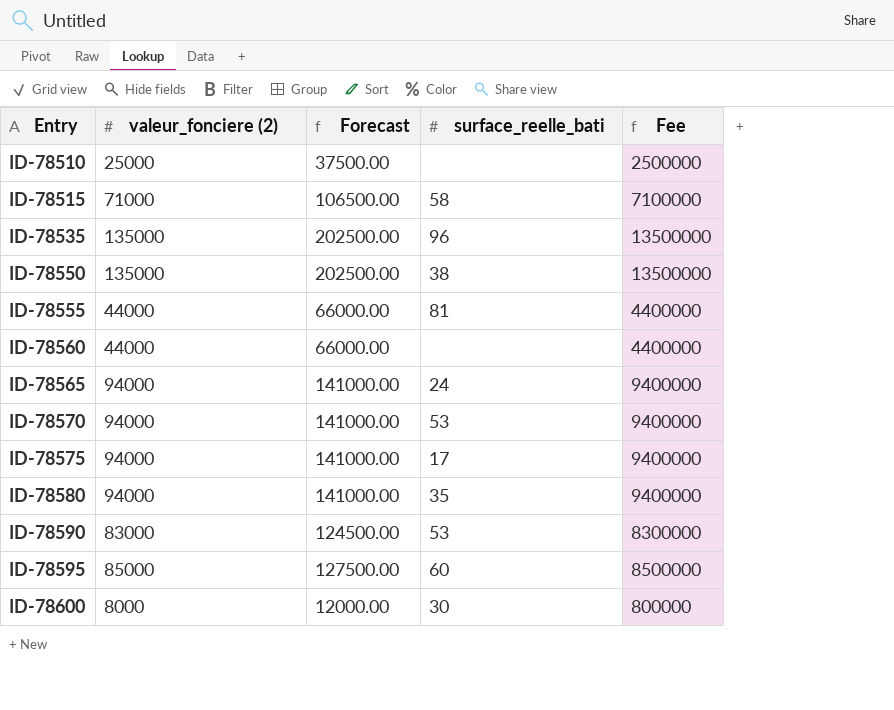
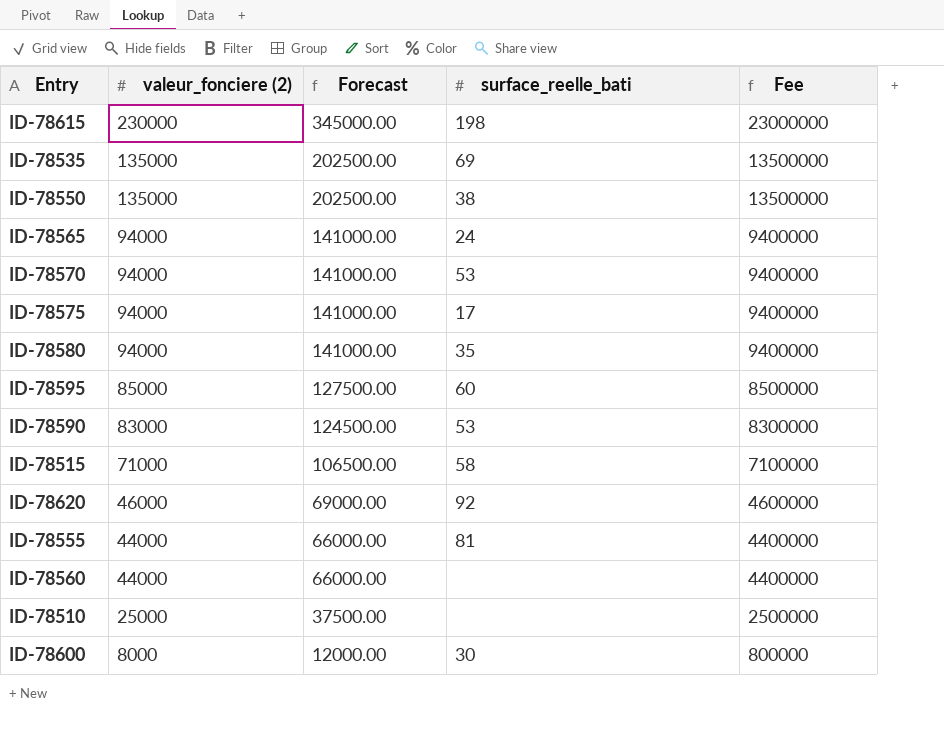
row order: Entry ascending -> valeur_fonciere (2) descending
row ID-78615: none -> 230000 | 345000.00 | 198 | 23000000
ID-78535 | surface_reelle_bati: 96 -> 69
row ID-78620: none -> 46000 | 69000.00 | 92 | 4600000

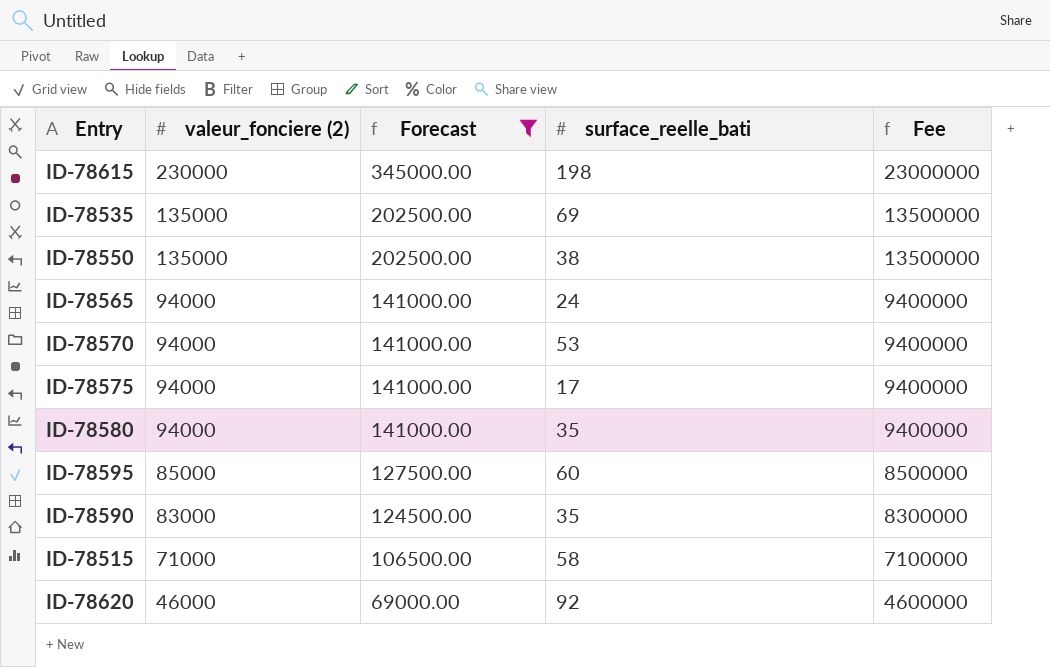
filter: none -> Forecast >= 69000.00
ID-78590 | surface_reelle_bati: 53 -> 35

